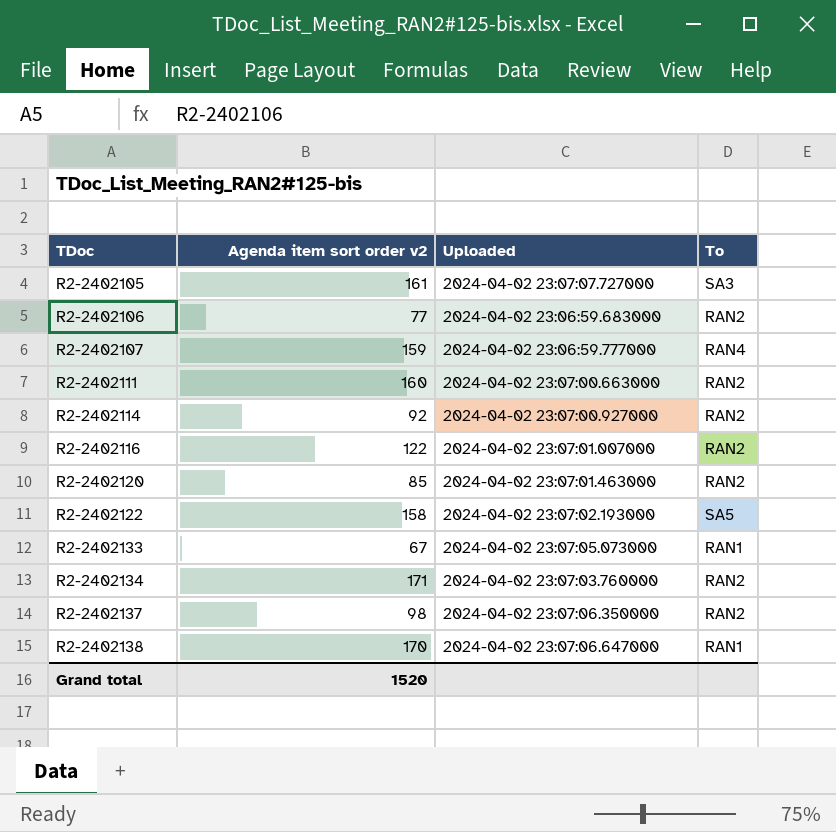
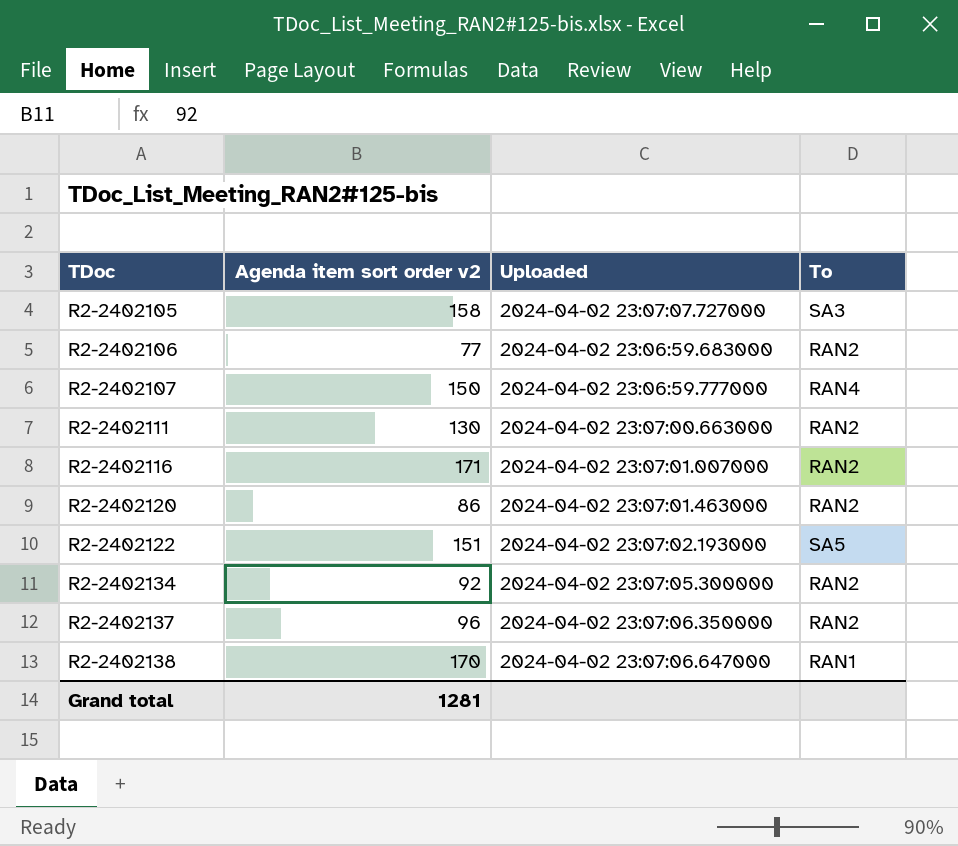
row R2-2402114: 92 | 2024-04-02 23:07:00.927000 | RAN2 -> none
row R2-2402133: 67 | 2024-04-02 23:07:05.073000 | RAN1 -> none
R2-2402105 | Agenda item sort order v2: 161 -> 158
R2-2402107 | Agenda item sort order v2: 159 -> 150
R2-2402111 | Agenda item sort order v2: 160 -> 130
R2-2402116 | Agenda item sort order v2: 122 -> 171
R2-2402120 | Agenda item sort order v2: 85 -> 86
R2-2402122 | Agenda item sort order v2: 158 -> 151
R2-2402134 | Agenda item sort order v2: 171 -> 92
R2-2402134 | Uploaded: 2024-04-02 23:07:03.760000 -> 2024-04-02 23:07:05.300000
R2-2402137 | Agenda item sort order v2: 98 -> 96
Grand total | Agenda item sort order v2: 1520 -> 1281

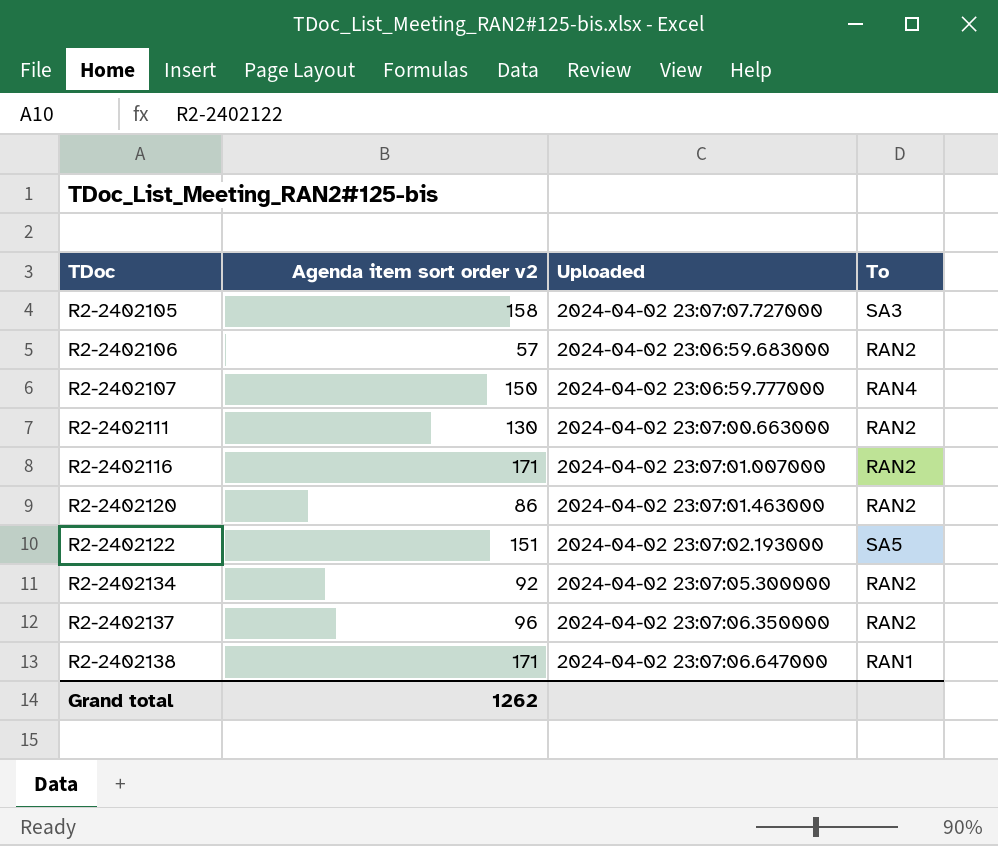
R2-2402106 | Agenda item sort order v2: 77 -> 57
R2-2402138 | Agenda item sort order v2: 170 -> 171
Grand total | Agenda item sort order v2: 1281 -> 1262

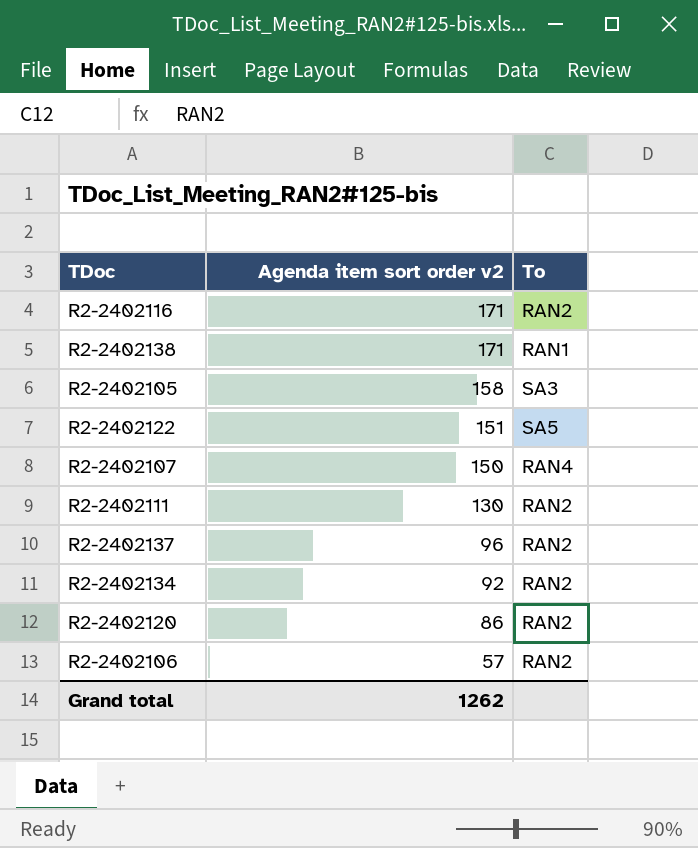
row order: TDoc ascending -> Agenda item sort order v2 descending
column Uploaded | position: 3 -> none

